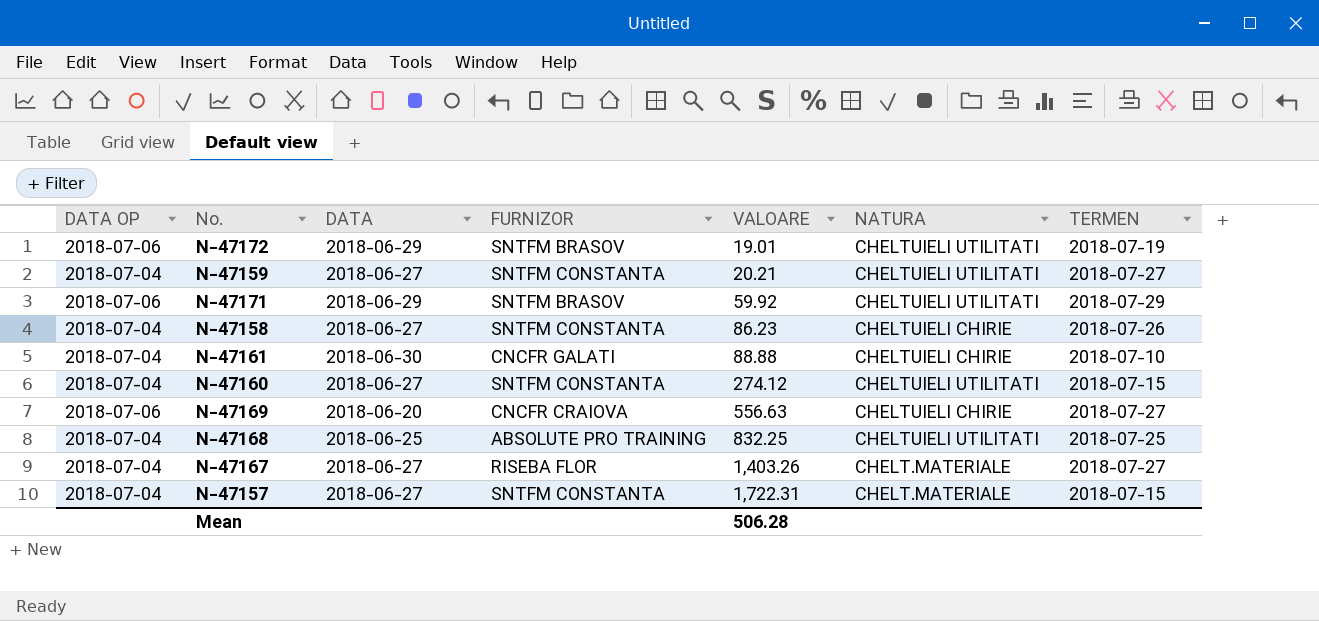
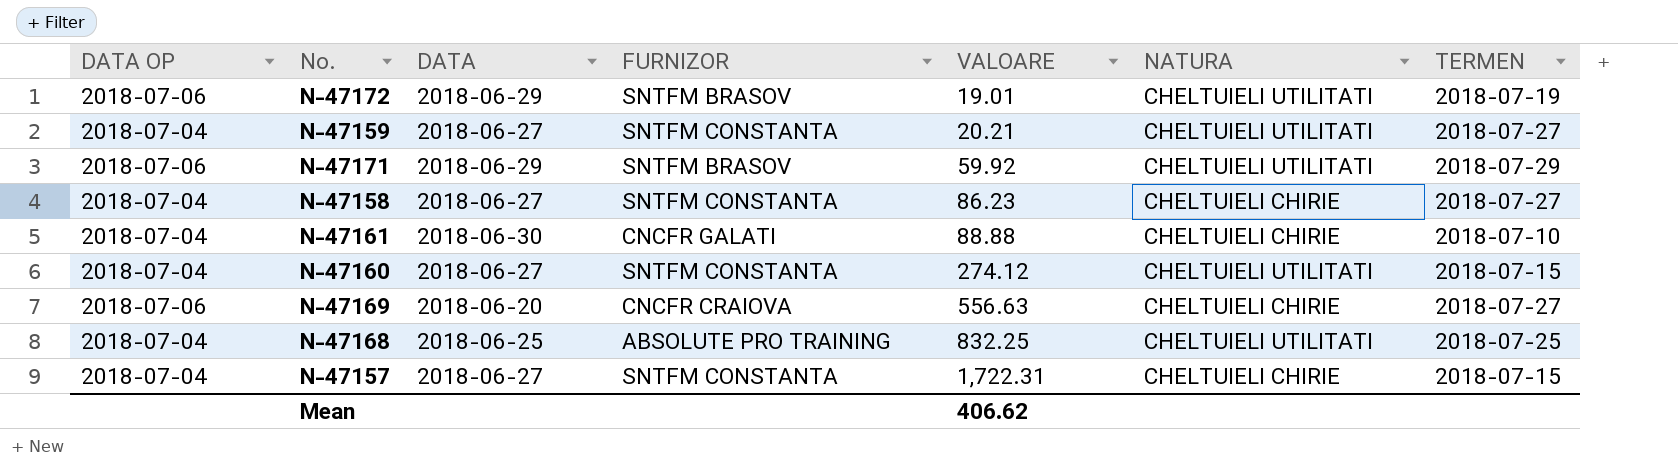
row N-47167: 2018-07-04 | 2018-06-27 | RISEBA FLOR | 1,403.26 | CHELT.MATERIALE | 2018-07-27 -> none
N-47158 | TERMEN: 2018-07-26 -> 2018-07-27
N-47157 | NATURA: CHELT.MATERIALE -> CHELTUIELI CHIRIE
Mean | VALOARE: 506.28 -> 406.62

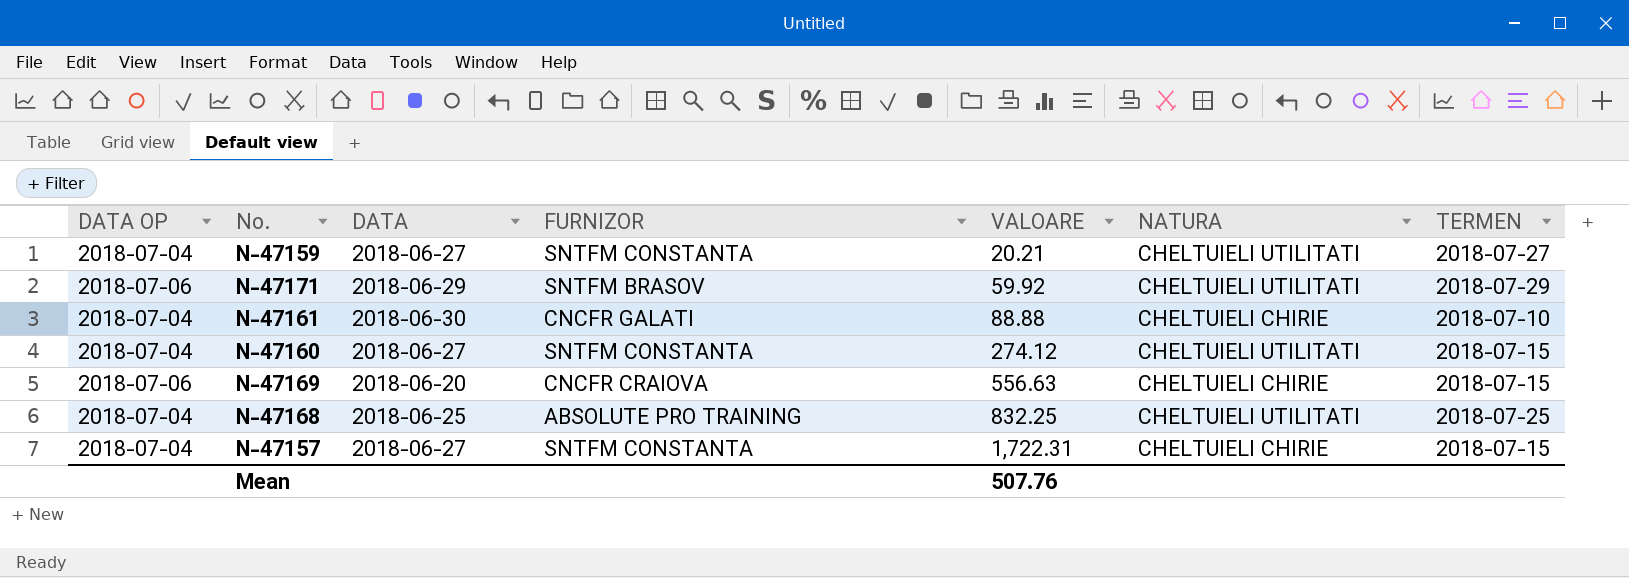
row N-47172: 2018-07-06 | 2018-06-29 | SNTFM BRASOV | 19.01 | CHELTUIELI UTILITATI | 2018-07-19 -> none
row N-47158: 2018-07-04 | 2018-06-27 | SNTFM CONSTANTA | 86.23 | CHELTUIELI CHIRIE | 2018-07-27 -> none
N-47169 | TERMEN: 2018-07-27 -> 2018-07-15
Mean | VALOARE: 406.62 -> 507.76

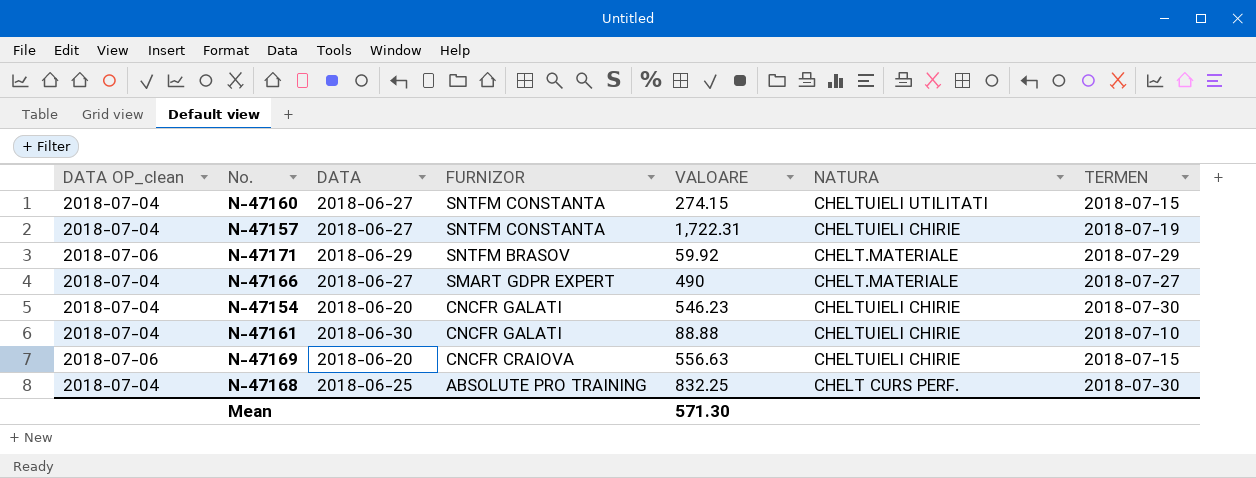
row order: VALOARE ascending -> FURNIZOR descending
column name: DATA OP -> DATA OP_clean
row N-47159: 2018-07-04 | 2018-06-27 | SNTFM CONSTANTA | 20.21 | CHELTUIELI UTILITATI | 2018-07-27 -> none
N-47160 | VALOARE: 274.12 -> 274.15
N-47157 | TERMEN: 2018-07-15 -> 2018-07-19
N-47171 | NATURA: CHELTUIELI UTILITATI -> CHELT.MATERIALE
row N-47166: none -> 2018-07-04 | 2018-06-27 | SMART GDPR EXPERT | 490 | CHELT.MATERIALE | 2018-07-27
row N-47154: none -> 2018-07-04 | 2018-06-20 | CNCFR GALATI | 546.23 | CHELTUIELI CHIRIE | 2018-07-30
N-47168 | NATURA: CHELTUIELI UTILITATI -> CHELT CURS PERF.
N-47168 | TERMEN: 2018-07-25 -> 2018-07-30
Mean | VALOARE: 507.76 -> 571.30

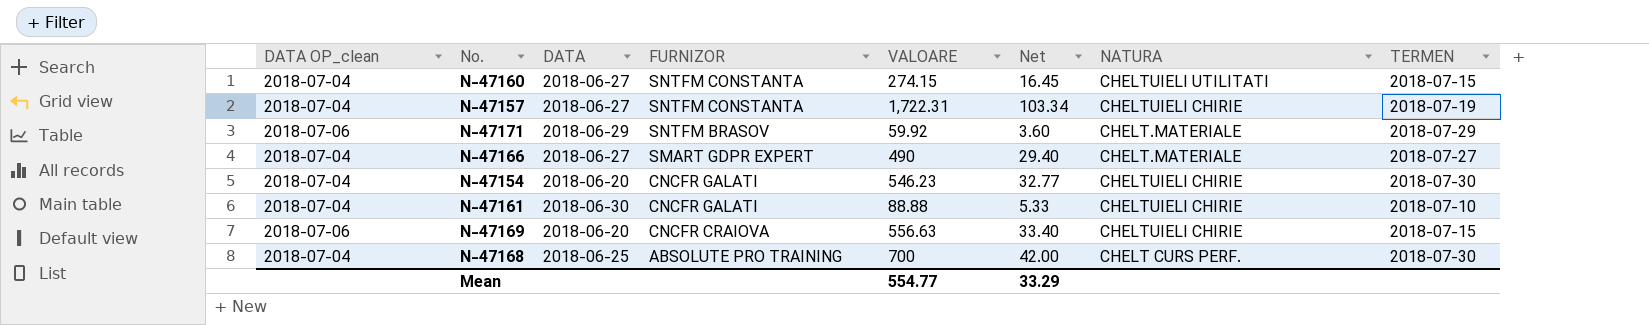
column Net | formula: none -> [VALOARE] * 0.06
N-47168 | VALOARE: 832.25 -> 700
Mean | VALOARE: 571.30 -> 554.77

